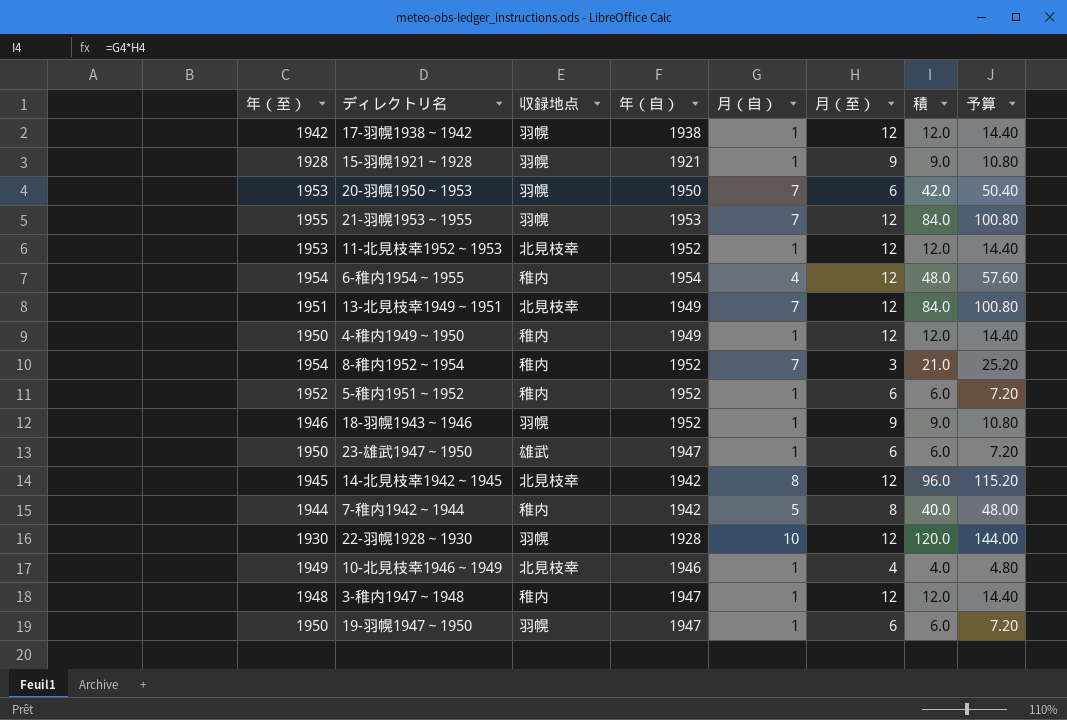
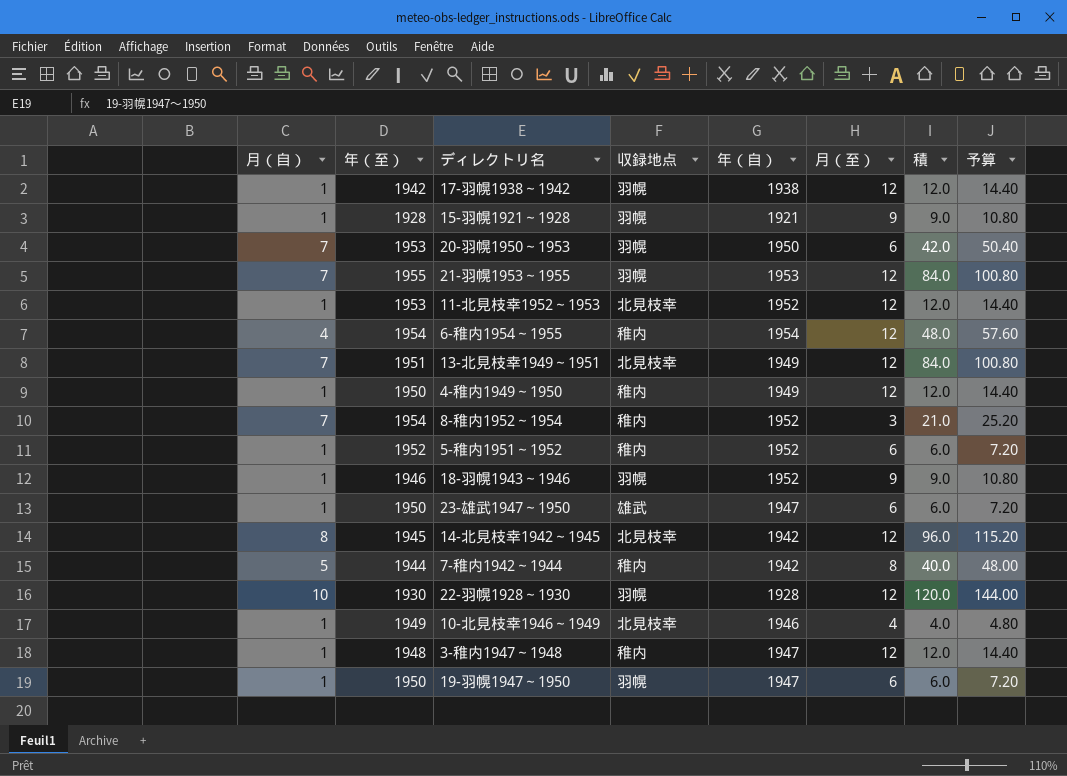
column 月（自） | position: 5 -> 1

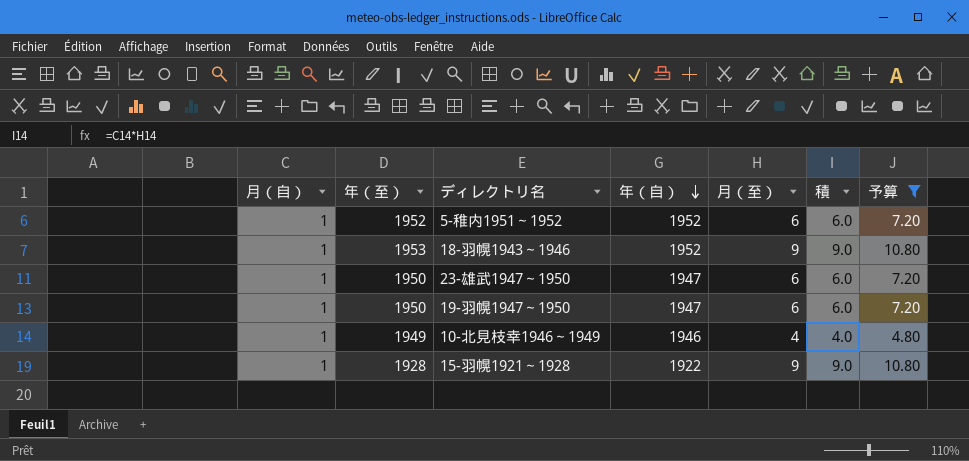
filter: none -> 予算 <= 10.80
row order: none -> 年（自） descending
column 収録地点 | position: 4 -> none
18-羽幌1943～1946 | 年（至）: 1946 -> 1953
15-羽幌1921～1928 | 年（自）: 1921 -> 1922

